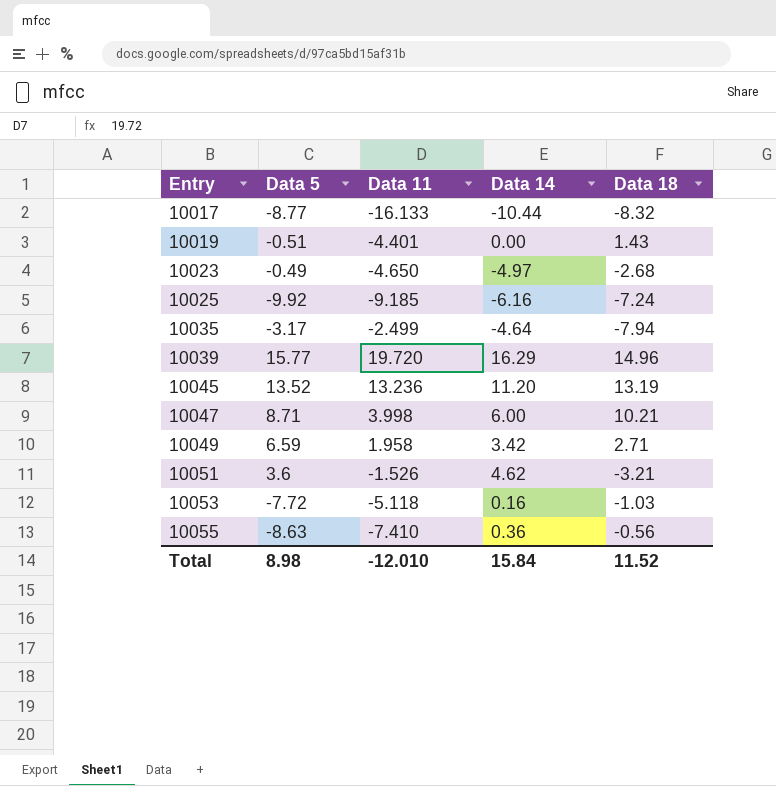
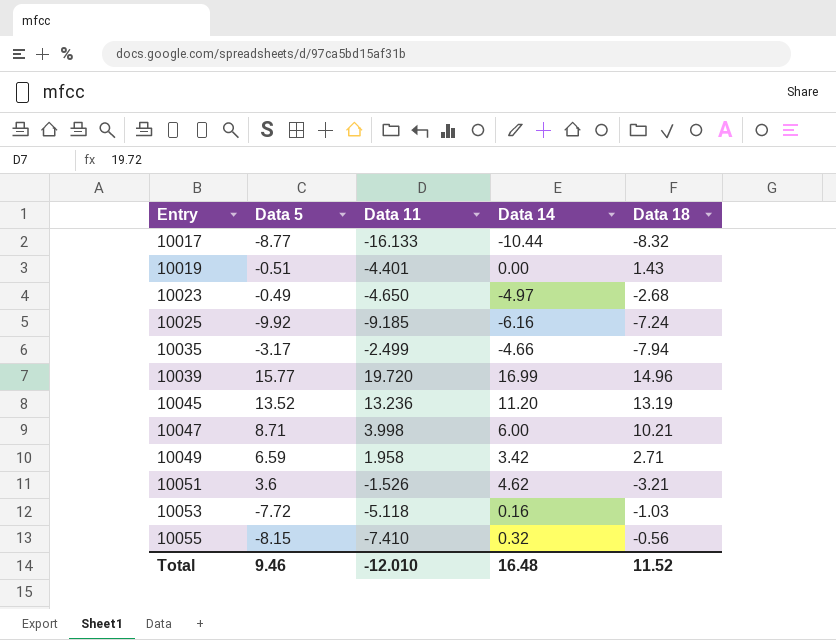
10035 | Data 14: -4.64 -> -4.66
10039 | Data 14: 16.29 -> 16.99
10055 | Data 5: -8.63 -> -8.15
10055 | Data 14: 0.36 -> 0.32
Total | Data 5: 8.98 -> 9.46
Total | Data 14: 15.84 -> 16.48

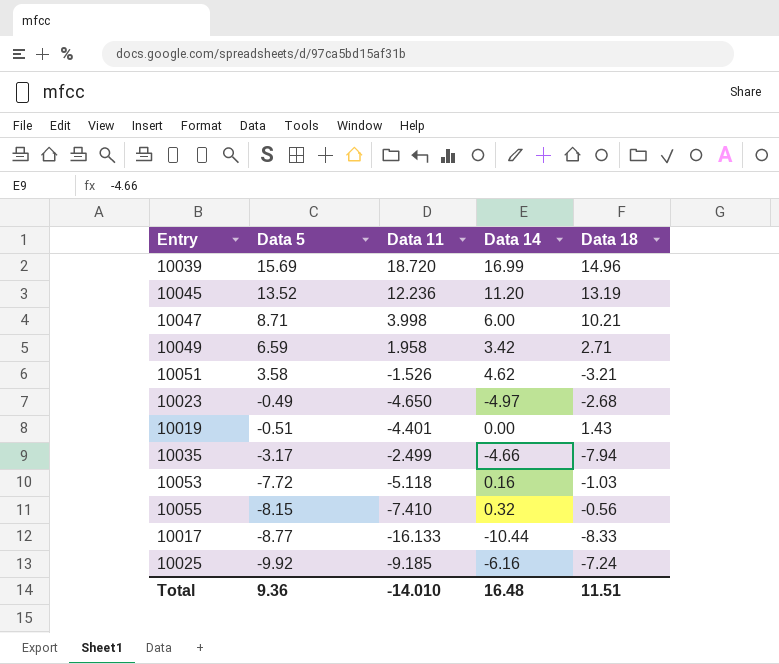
row order: Entry ascending -> Data 5 descending
10039 | Data 5: 15.77 -> 15.69
10039 | Data 11: 19.720 -> 18.720
10045 | Data 11: 13.236 -> 12.236
10051 | Data 5: 3.6 -> 3.58
10017 | Data 18: -8.32 -> -8.33
Total | Data 5: 9.46 -> 9.36
Total | Data 11: -12.010 -> -14.010
Total | Data 18: 11.52 -> 11.51

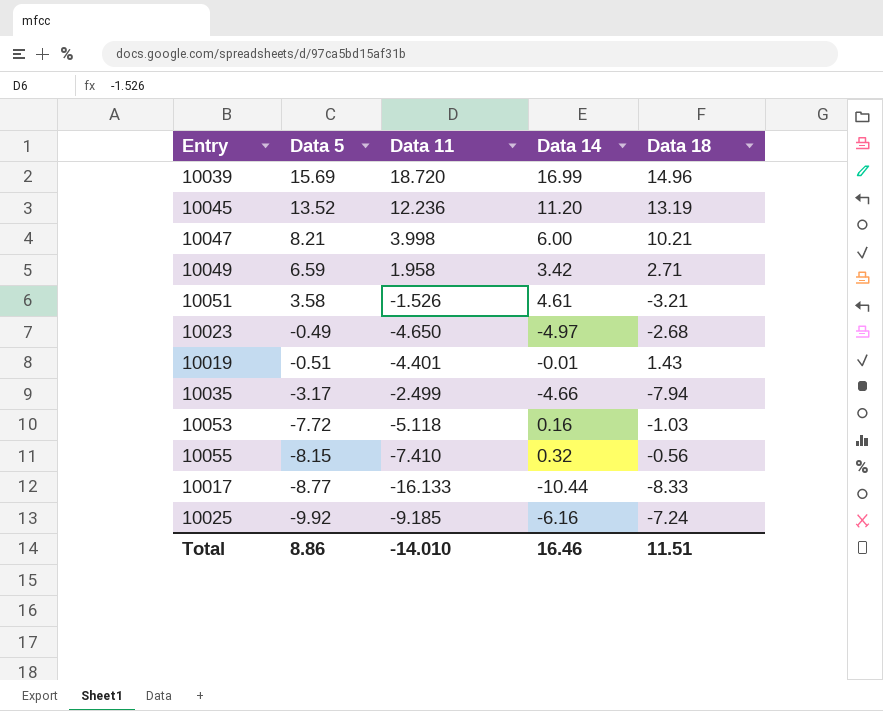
10047 | Data 5: 8.71 -> 8.21
10051 | Data 14: 4.62 -> 4.61
10019 | Data 14: 0.00 -> -0.01
Total | Data 5: 9.36 -> 8.86
Total | Data 14: 16.48 -> 16.46

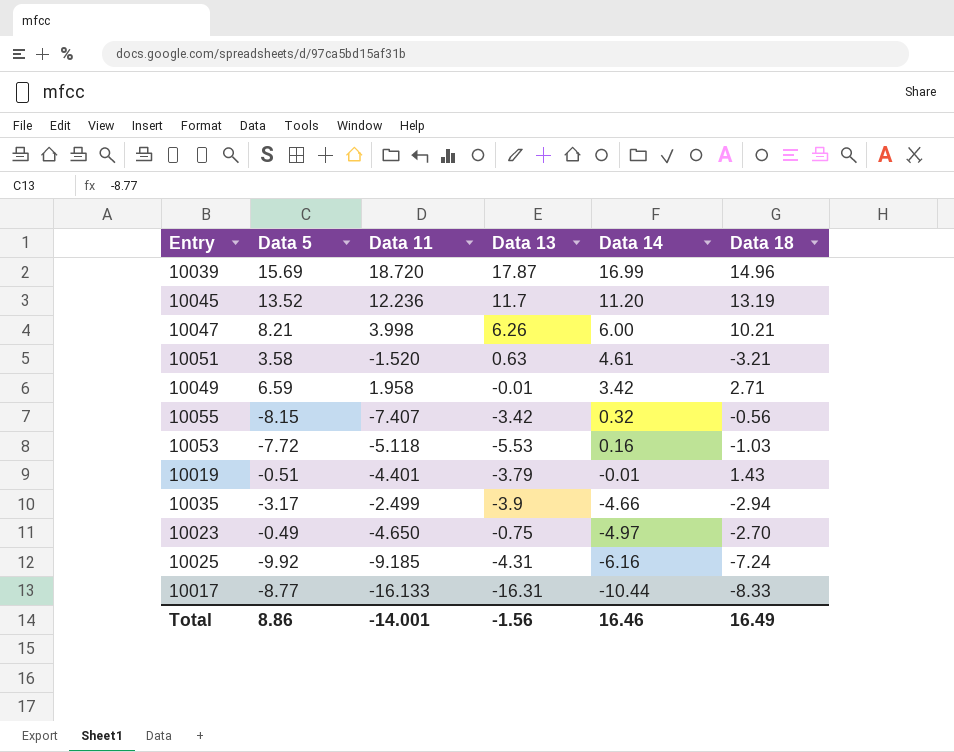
row order: Data 5 descending -> Data 14 descending
column Data 13 | position: none -> 4
10051 | Data 11: -1.526 -> -1.520
10055 | Data 11: -7.410 -> -7.407
10035 | Data 18: -7.94 -> -2.94
10023 | Data 18: -2.68 -> -2.70
Total | Data 11: -14.010 -> -14.001
Total | Data 18: 11.51 -> 16.49

